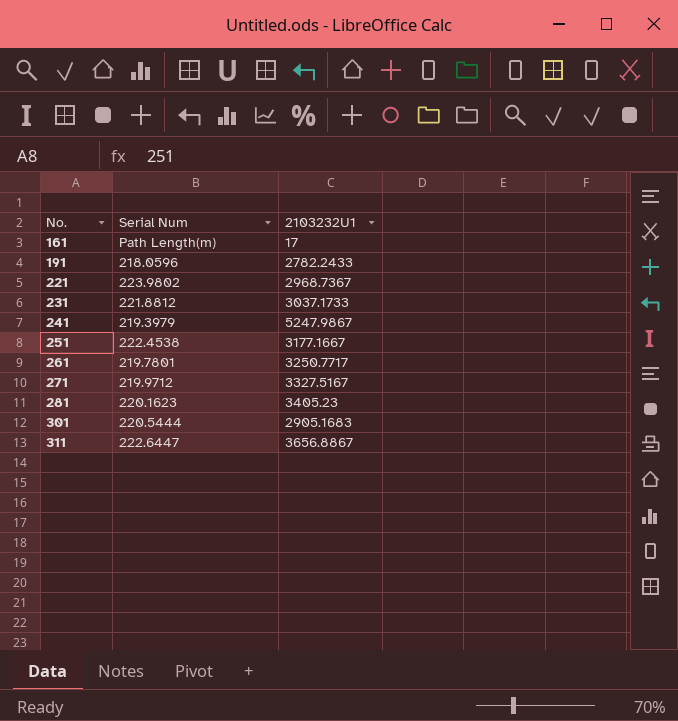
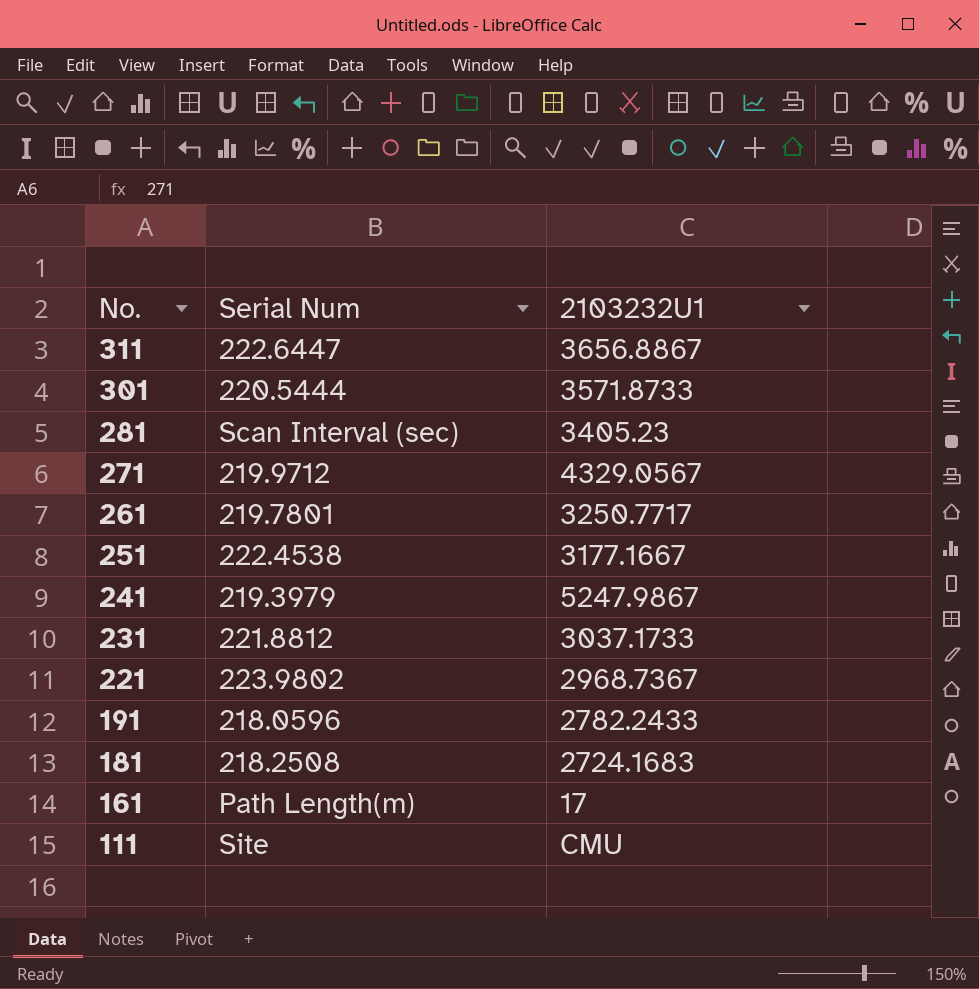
row order: No. ascending -> No. descending
301 | 2103232U1: 2905.1683 -> 3571.8733
281 | Serial Num: 220.1623 -> Scan Interval (sec)
271 | 2103232U1: 3327.5167 -> 4329.0567
row 181: none -> 218.2508 | 2724.1683
row 111: none -> Site | CMU

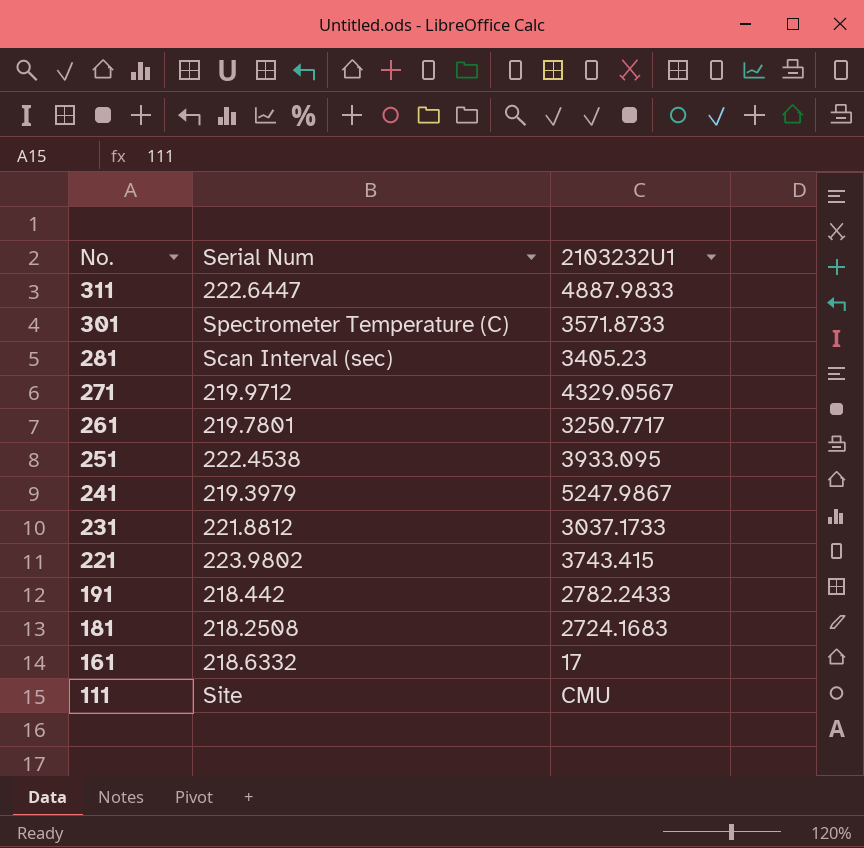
311 | 2103232U1: 3656.8867 -> 4887.9833
301 | Serial Num: 220.5444 -> Spectrometer Temperature (C)
251 | 2103232U1: 3177.1667 -> 3933.095
221 | 2103232U1: 2968.7367 -> 3743.415
191 | Serial Num: 218.0596 -> 218.442
161 | Serial Num: Path Length(m) -> 218.6332

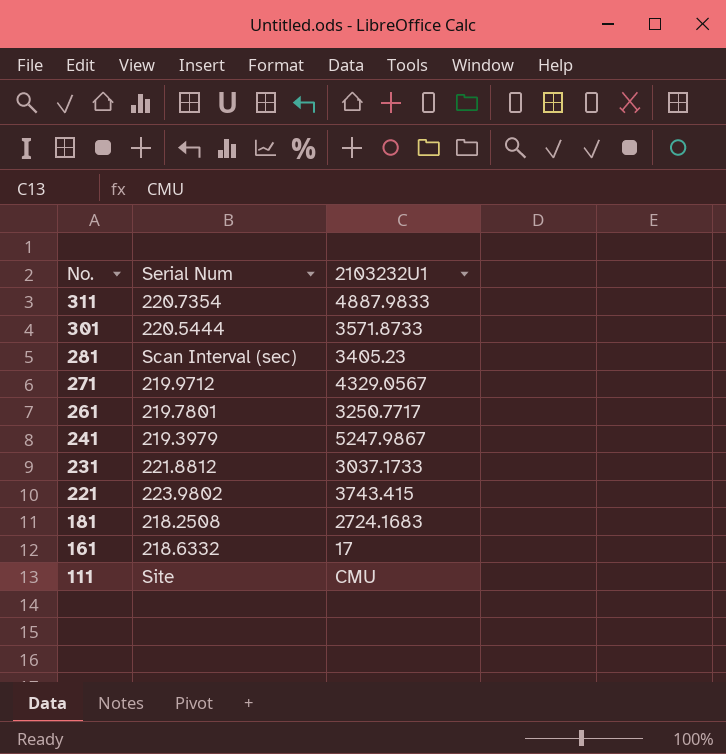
row 251: 222.4538 | 3933.095 -> none
row 191: 218.442 | 2782.2433 -> none
311 | Serial Num: 222.6447 -> 220.7354
301 | Serial Num: Spectrometer Temperature (C) -> 220.5444

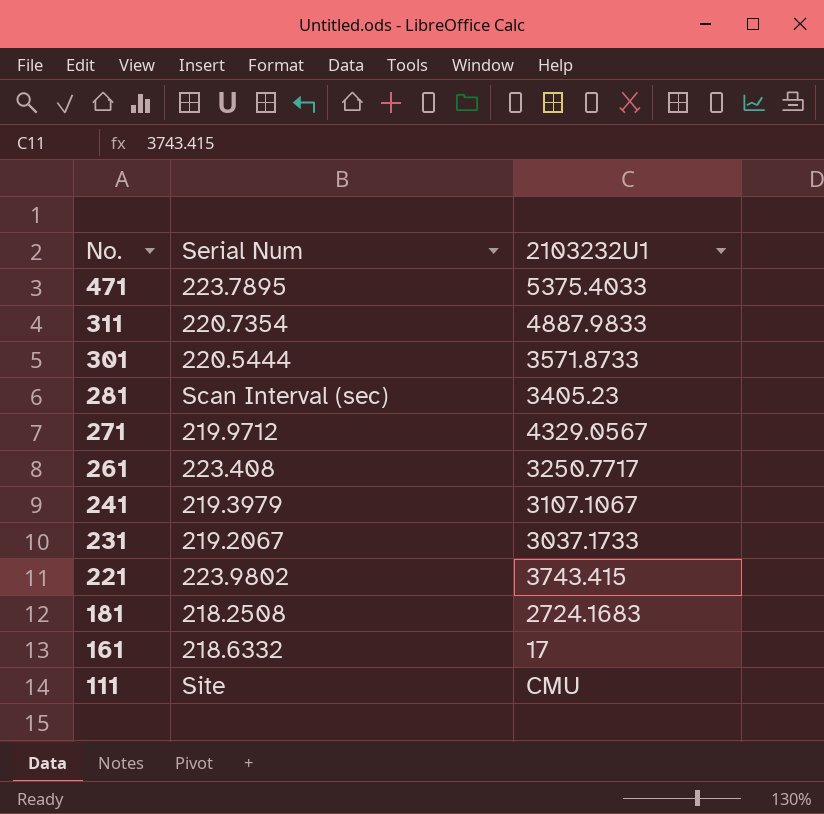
row 471: none -> 223.7895 | 5375.4033
261 | Serial Num: 219.7801 -> 223.408
241 | 2103232U1: 5247.9867 -> 3107.1067
231 | Serial Num: 221.8812 -> 219.2067

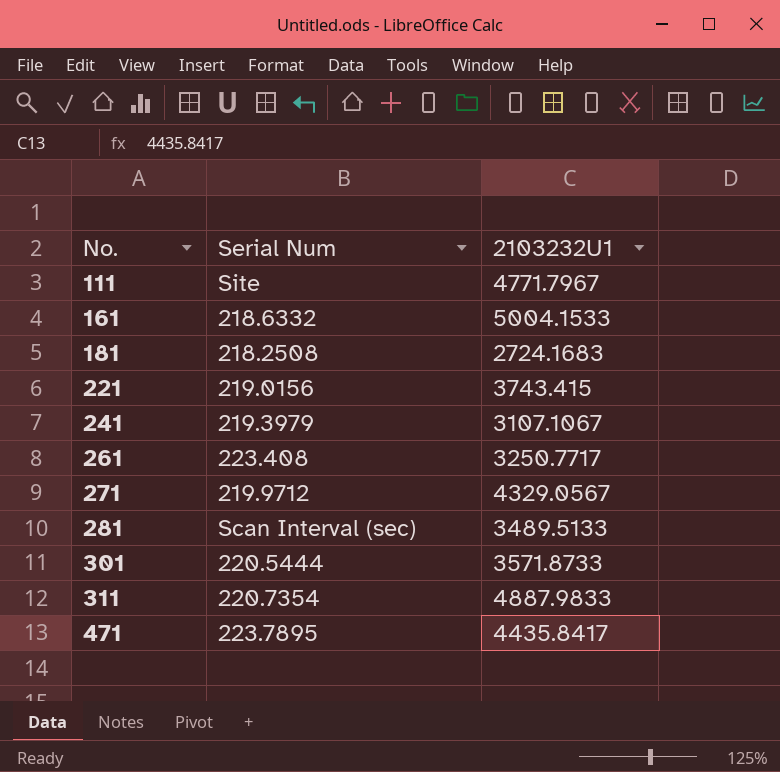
row order: No. descending -> No. ascending
row 231: 219.2067 | 3037.1733 -> none
111 | 2103232U1: CMU -> 4771.7967
161 | 2103232U1: 17 -> 5004.1533
221 | Serial Num: 223.9802 -> 219.0156
281 | 2103232U1: 3405.23 -> 3489.5133
471 | 2103232U1: 5375.4033 -> 4435.8417

